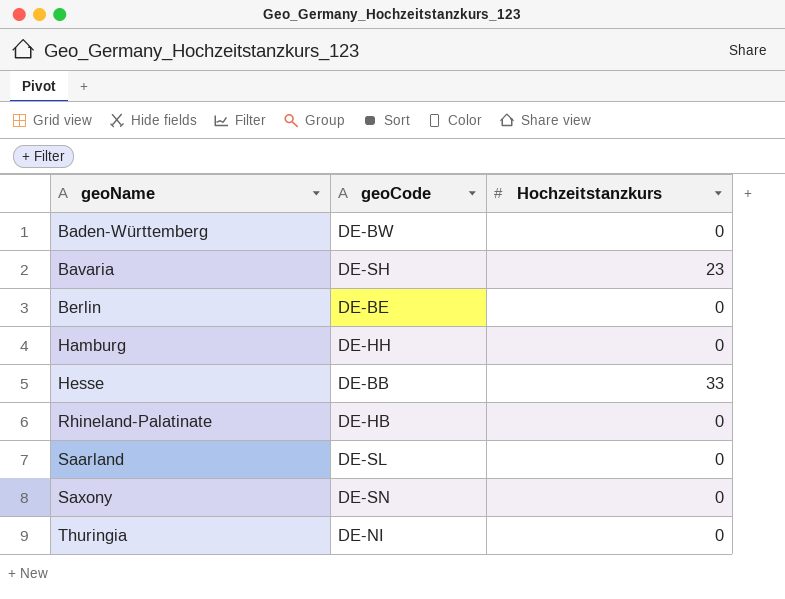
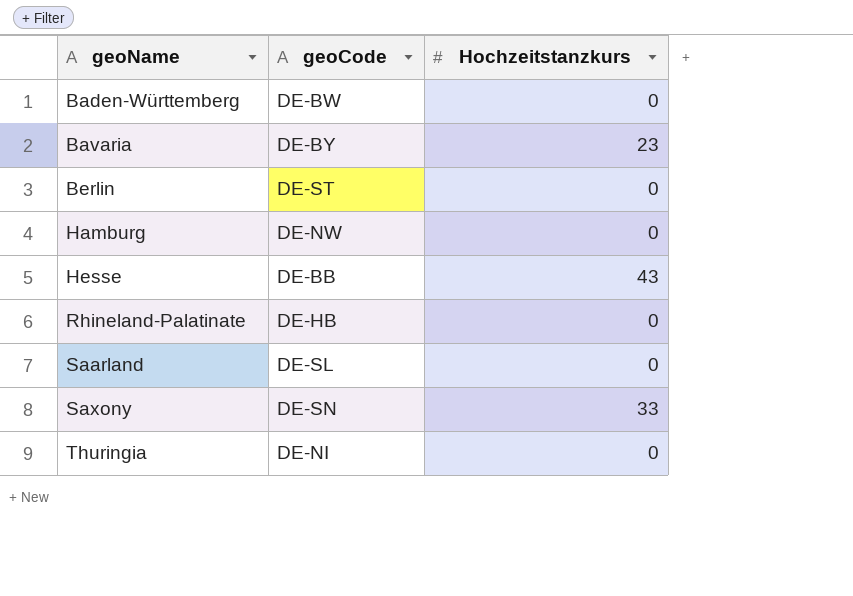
Bavaria | geoCode: DE-SH -> DE-BY
Berlin | geoCode: DE-BE -> DE-ST
Hamburg | geoCode: DE-HH -> DE-NW
Hesse | Hochzeitstanzkurs: 33 -> 43
Saxony | Hochzeitstanzkurs: 0 -> 33

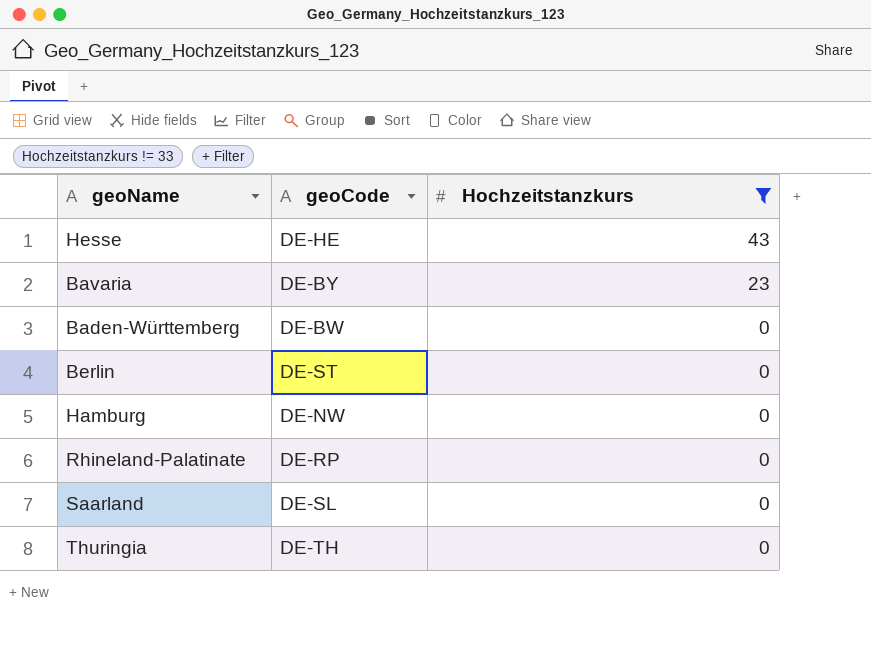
filter: none -> Hochzeitstanzkurs != 33
row order: geoName ascending -> Hochzeitstanzkurs descending
Hesse | geoCode: DE-BB -> DE-HE
Rhineland-Palatinate | geoCode: DE-HB -> DE-RP
Thuringia | geoCode: DE-NI -> DE-TH

